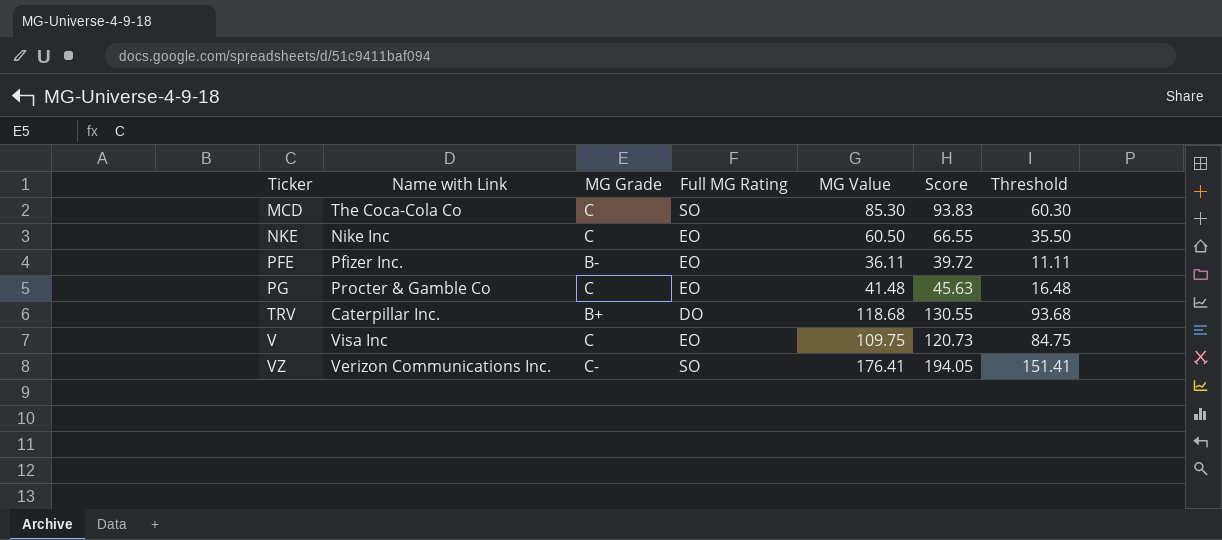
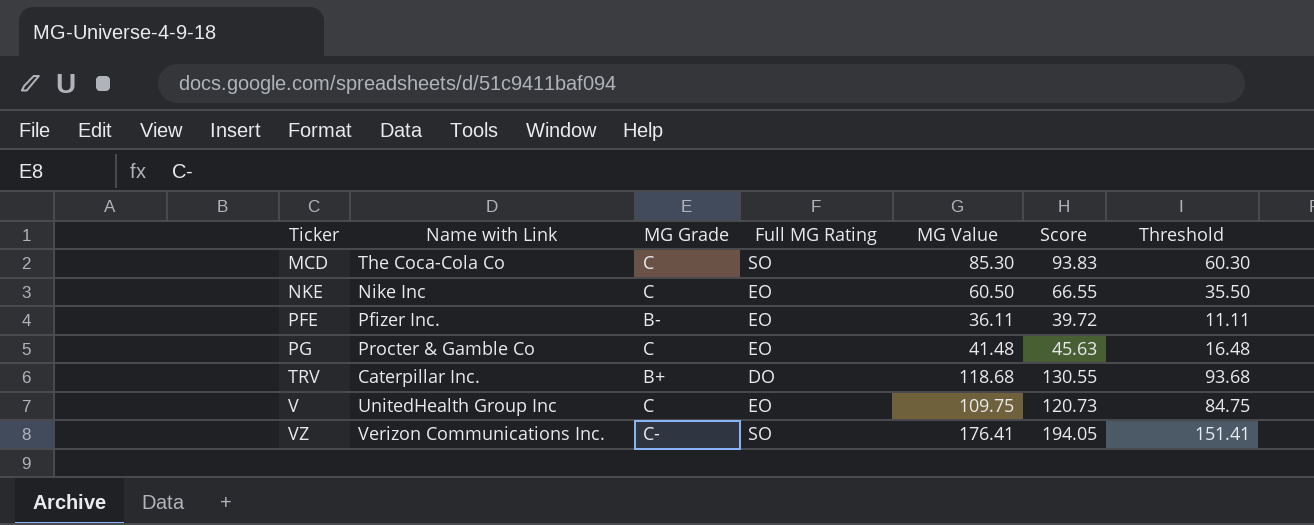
V | Name with Link: Visa Inc -> UnitedHealth Group Inc

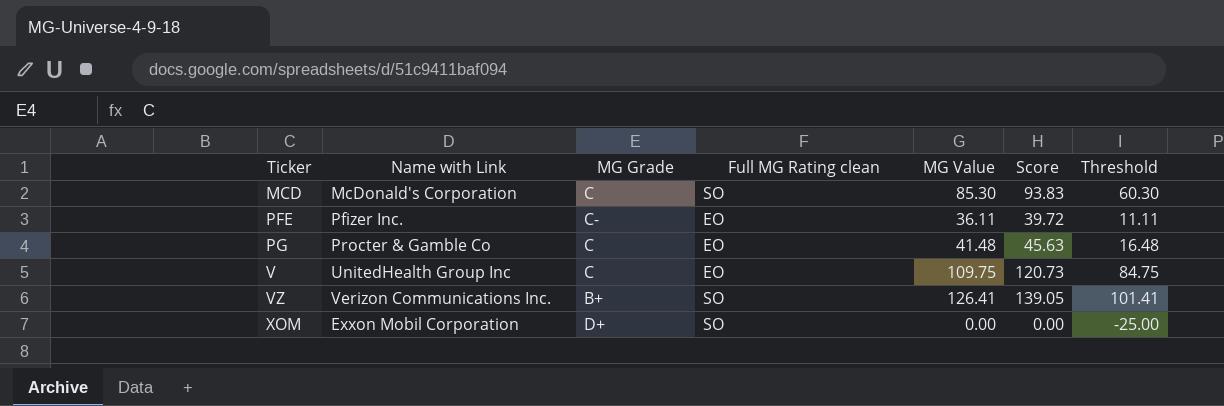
column name: Full MG Rating -> Full MG Rating clean
row NKE: Nike Inc | C | EO | 60.50 | 66.55 | 35.50 -> none
row TRV: Caterpillar Inc. | B+ | DO | 118.68 | 130.55 | 93.68 -> none
MCD | Name with Link: The Coca-Cola Co -> McDonald's Corporation
PFE | MG Grade: B- -> C-
VZ | MG Grade: C- -> B+
VZ | MG Value: 176.41 -> 126.41
VZ | Score: 194.05 -> 139.05
VZ | Threshold: 151.41 -> 101.41
row XOM: none -> Exxon Mobil Corporation | D+ | SO | 0.00 | 0.00 | -25.00

